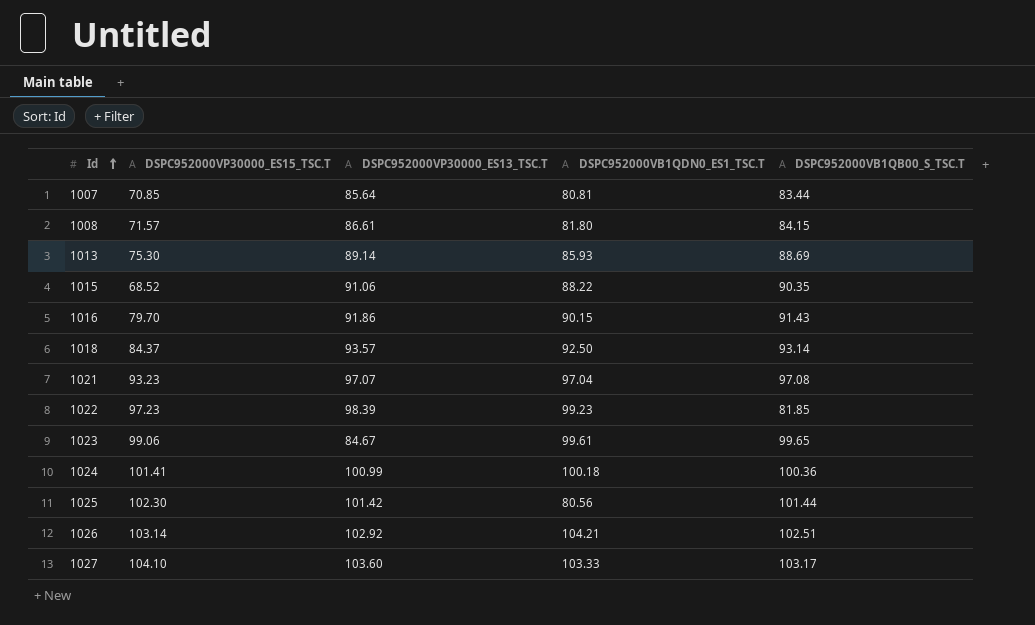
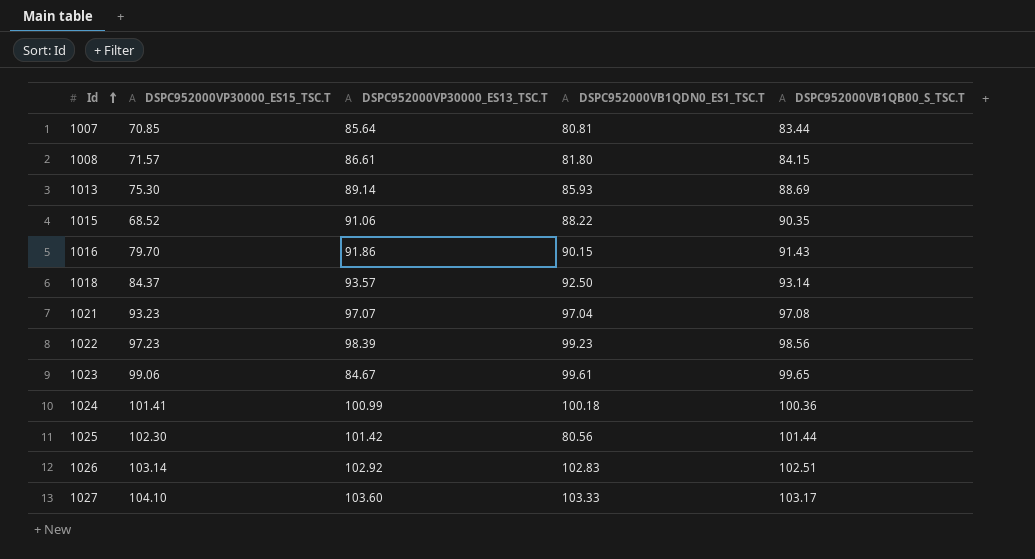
1022 | DSPC952000VB1QB00_S_TSC.T: 81.85 -> 98.56
1026 | DSPC952000VB1QDN0_ES1_TSC.T: 104.21 -> 102.83

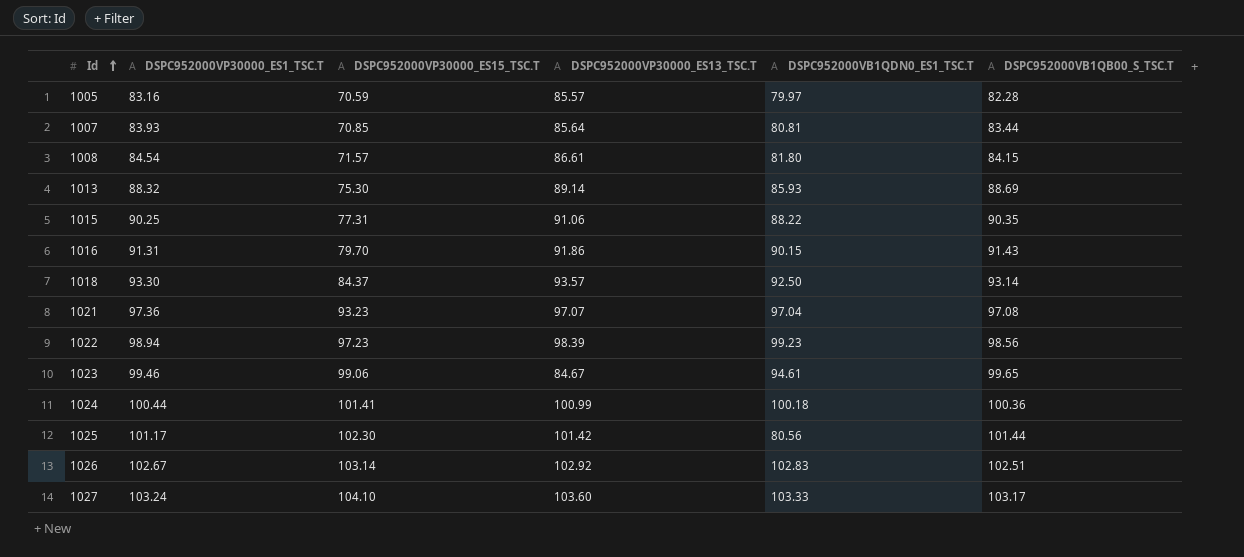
column DSPC952000VP30000_ES1_TSC.T | position: none -> 2
row 1005: none -> 83.16 | 70.59 | 85.57 | 79.97 | 82.28
1015 | DSPC952000VP30000_ES15_TSC.T: 68.52 -> 77.31
1023 | DSPC952000VB1QDN0_ES1_TSC.T: 99.61 -> 94.61

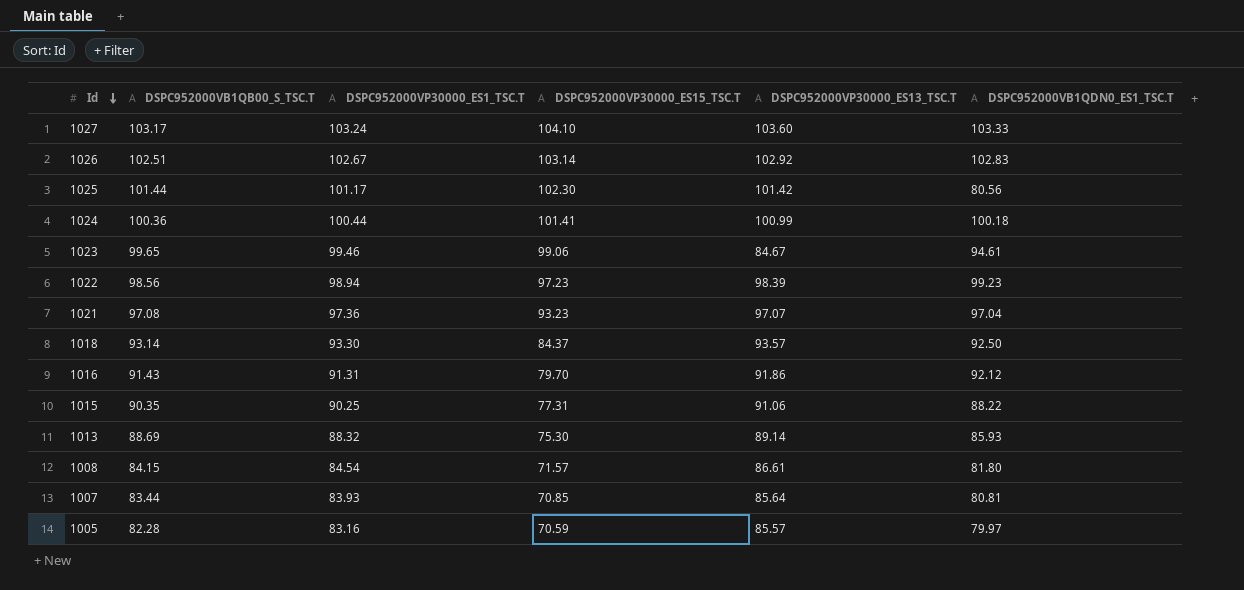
row order: Id ascending -> Id descending
column DSPC952000VB1QB00_S_TSC.T | position: 6 -> 2
1016 | DSPC952000VB1QDN0_ES1_TSC.T: 90.15 -> 92.12

